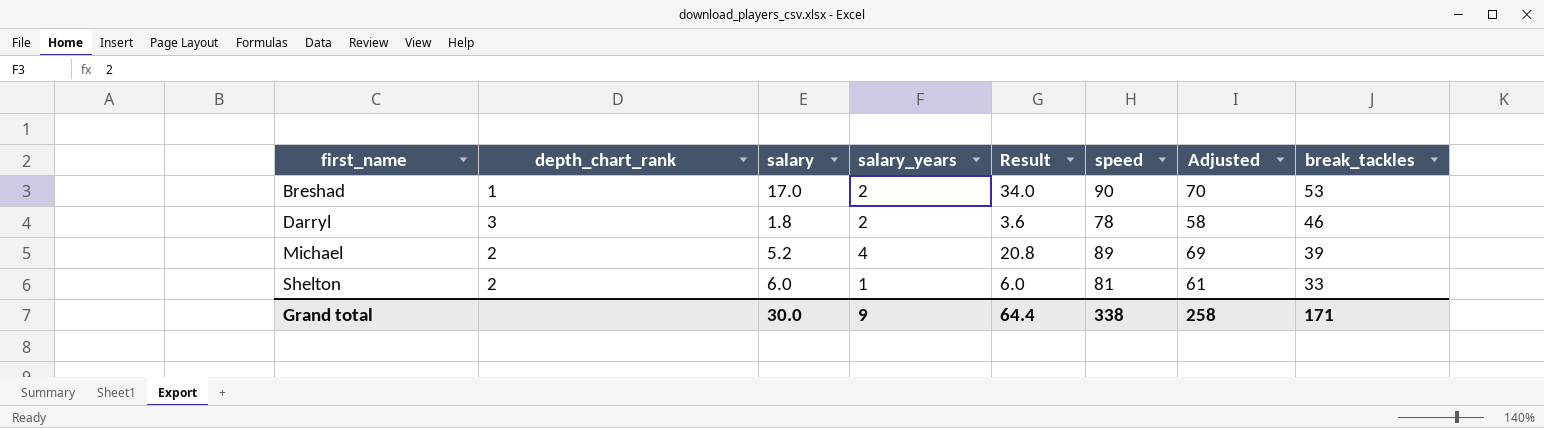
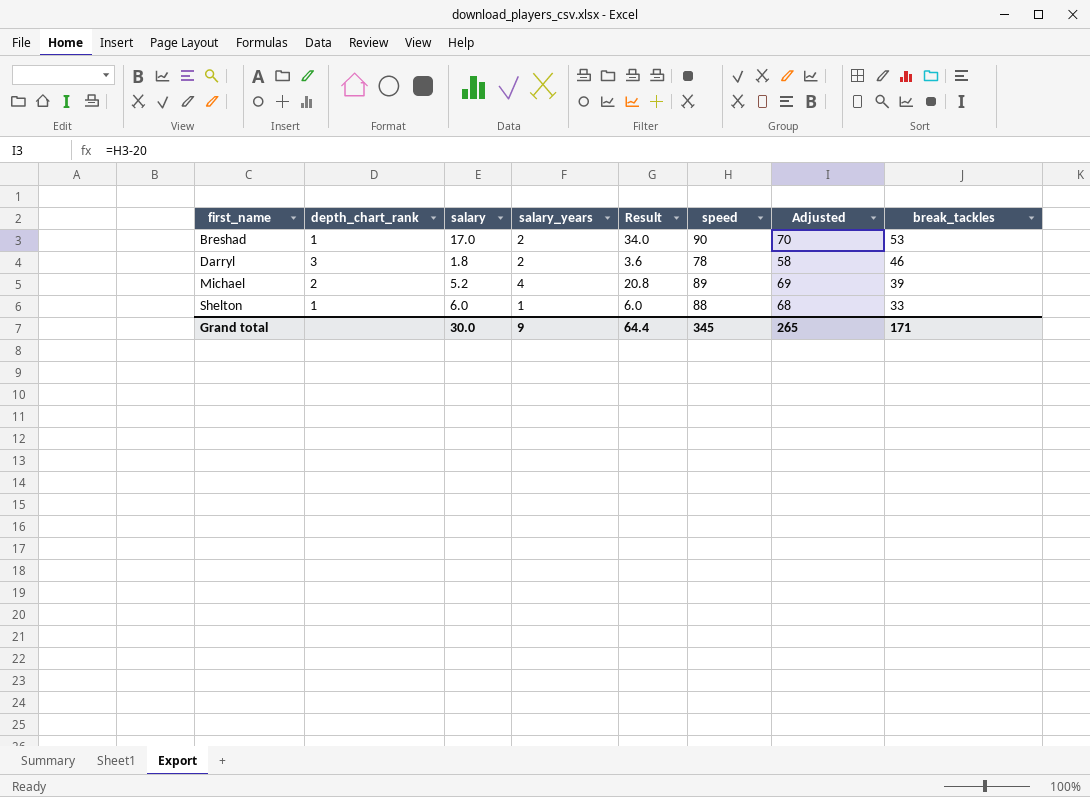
Shelton | depth_chart_rank: 2 -> 1
Shelton | speed: 81 -> 88
Shelton | Adjusted: 61 -> 68
Grand total | speed: 338 -> 345
Grand total | Adjusted: 258 -> 265

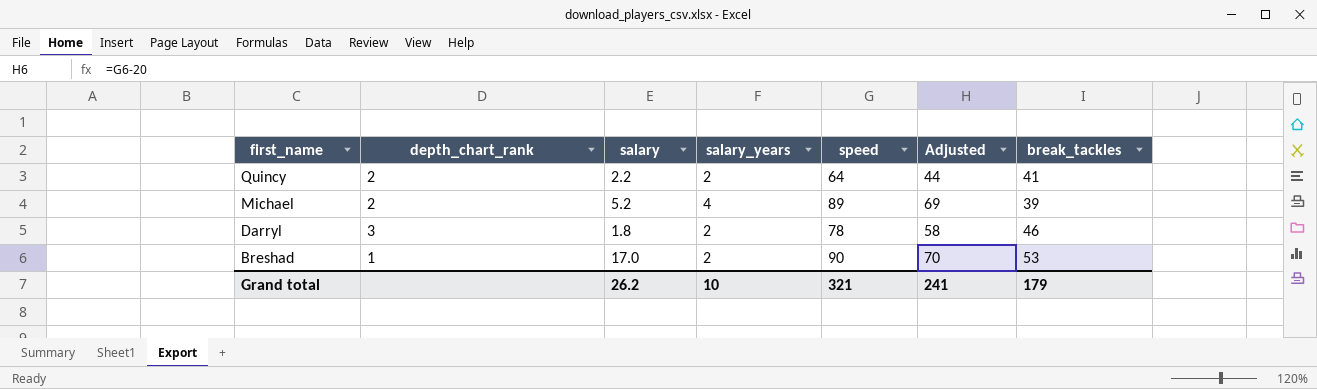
row order: first_name ascending -> first_name descending
column Result | formula: [salary] * [salary_years] -> none
row Shelton: 1 | 6.0 | 1 | 6.0 | 88 | 68 | 33 -> none
row Quincy: none -> 2 | 2.2 | 2 | 64 | 44 | 41
Grand total | salary: 30.0 -> 26.2
Grand total | salary_years: 9 -> 10
Grand total | speed: 345 -> 321
Grand total | Adjusted: 265 -> 241
Grand total | break_tackles: 171 -> 179

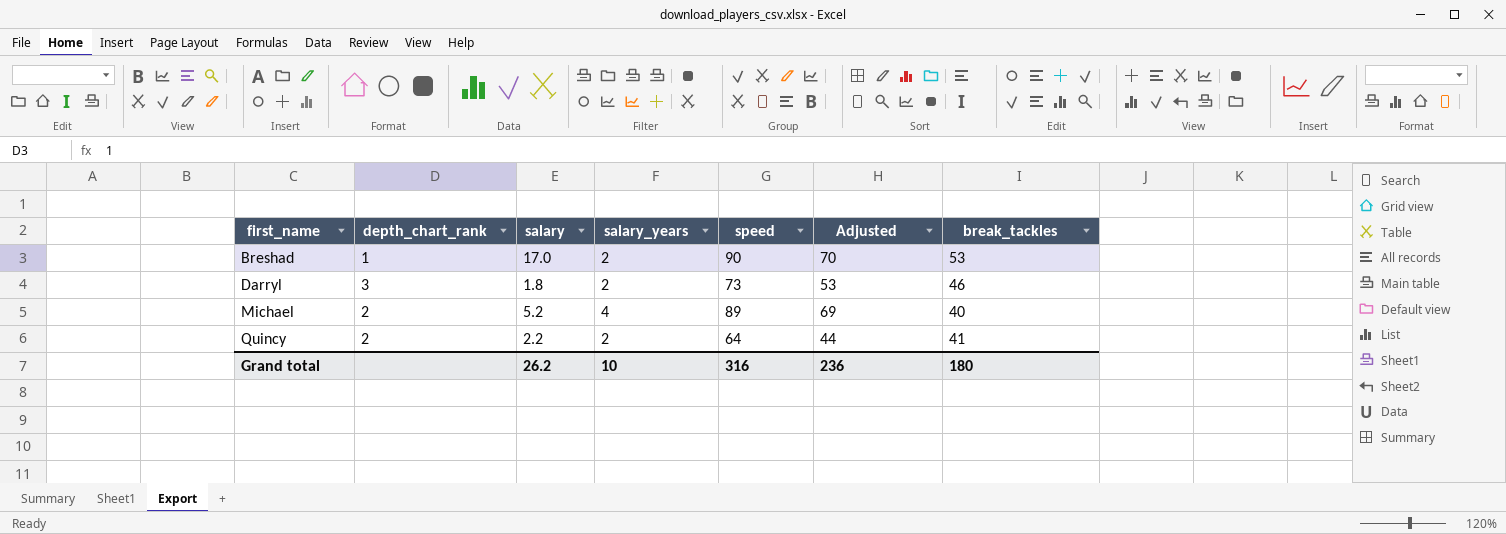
row order: first_name descending -> first_name ascending
Darryl | speed: 78 -> 73
Darryl | Adjusted: 58 -> 53
Michael | break_tackles: 39 -> 40
Grand total | speed: 321 -> 316
Grand total | Adjusted: 241 -> 236
Grand total | break_tackles: 179 -> 180

